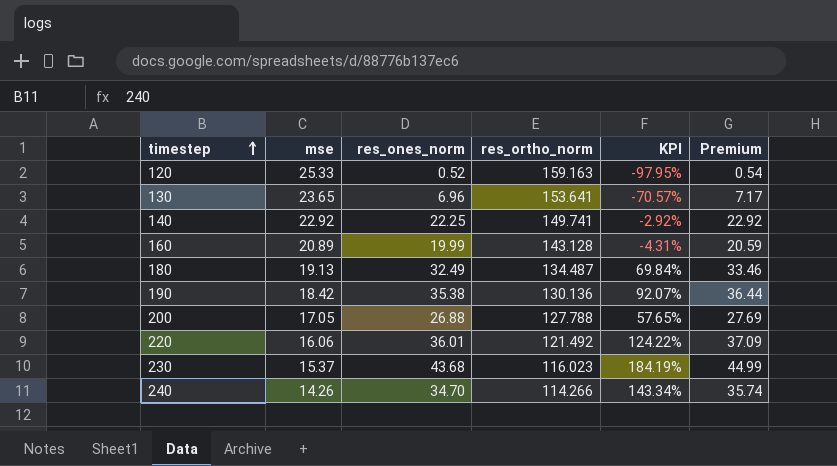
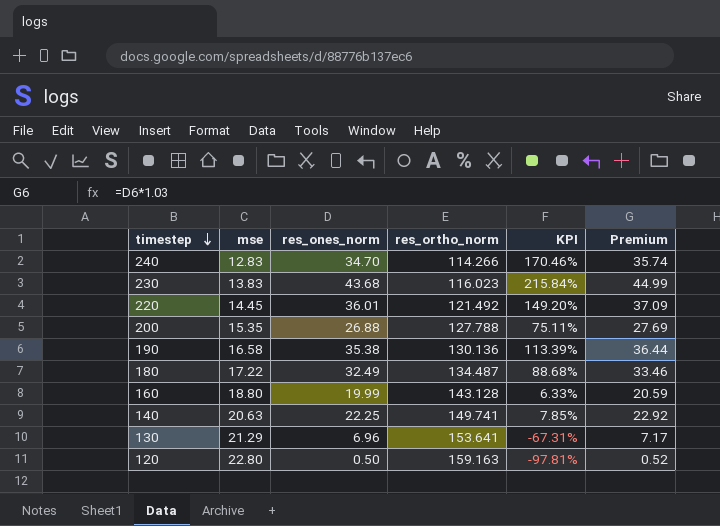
row order: timestep ascending -> timestep descending
240 | mse: 14.26 -> 12.83
240 | KPI: 143.34% -> 170.46%
230 | mse: 15.37 -> 13.83
230 | KPI: 184.19% -> 215.84%
220 | mse: 16.06 -> 14.45
220 | KPI: 124.22% -> 149.20%
200 | mse: 17.05 -> 15.35
200 | KPI: 57.65% -> 75.11%
190 | mse: 18.42 -> 16.58
190 | KPI: 92.07% -> 113.39%
180 | mse: 19.13 -> 17.22
180 | KPI: 69.84% -> 88.68%
160 | mse: 20.89 -> 18.80
160 | KPI: -4.31% -> 6.33%
140 | mse: 22.92 -> 20.63
140 | KPI: -2.92% -> 7.85%
130 | mse: 23.65 -> 21.29
130 | KPI: -70.57% -> -67.31%
120 | mse: 25.33 -> 22.80
120 | res_ones_norm: 0.52 -> 0.50
120 | KPI: -97.95% -> -97.81%
120 | Premium: 0.54 -> 0.52

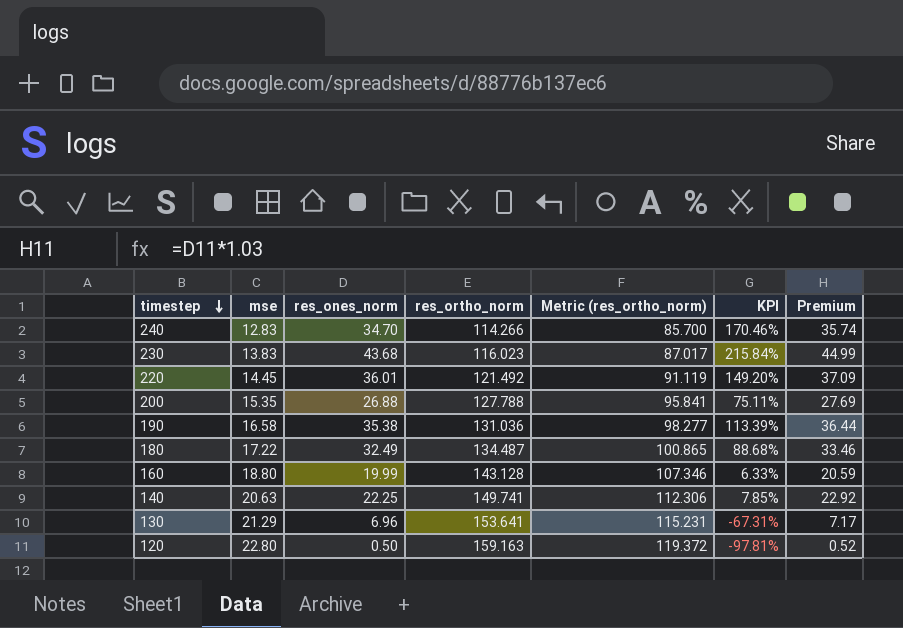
column Metric (res_ortho_norm) | formula: none -> [res_ortho_norm] * 0.75
190 | res_ortho_norm: 130.136 -> 131.036

